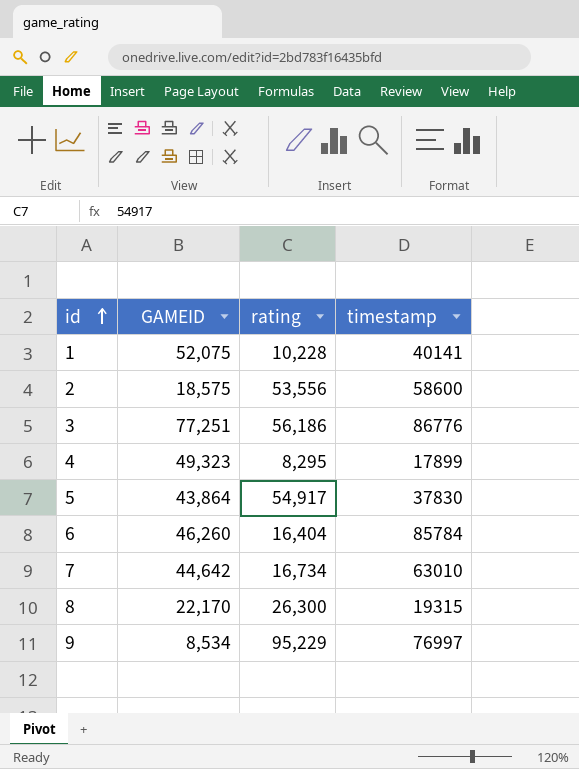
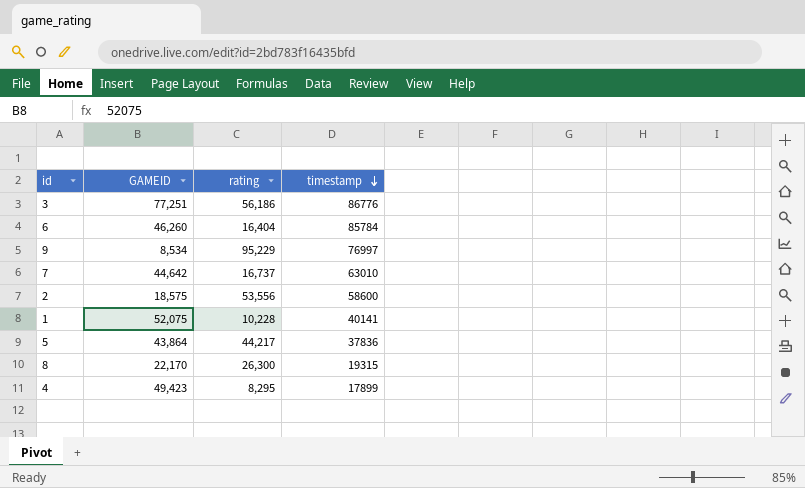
row order: id ascending -> timestamp descending
7 | rating: 16,734 -> 16,737
5 | rating: 54,917 -> 44,217
5 | timestamp: 37830 -> 37836
4 | GAMEID: 49,323 -> 49,423

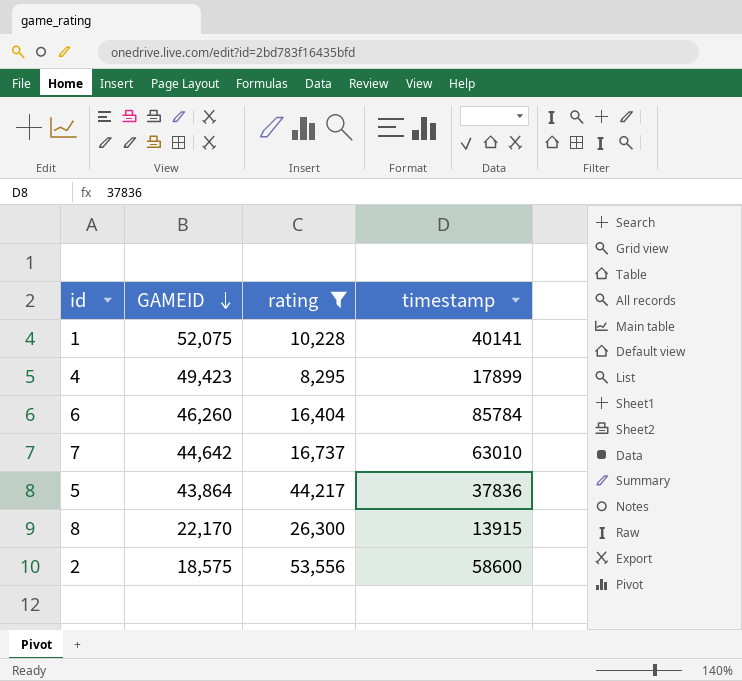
filter: none -> rating <= 53,556
row order: timestamp descending -> GAMEID descending
8 | timestamp: 19315 -> 13915

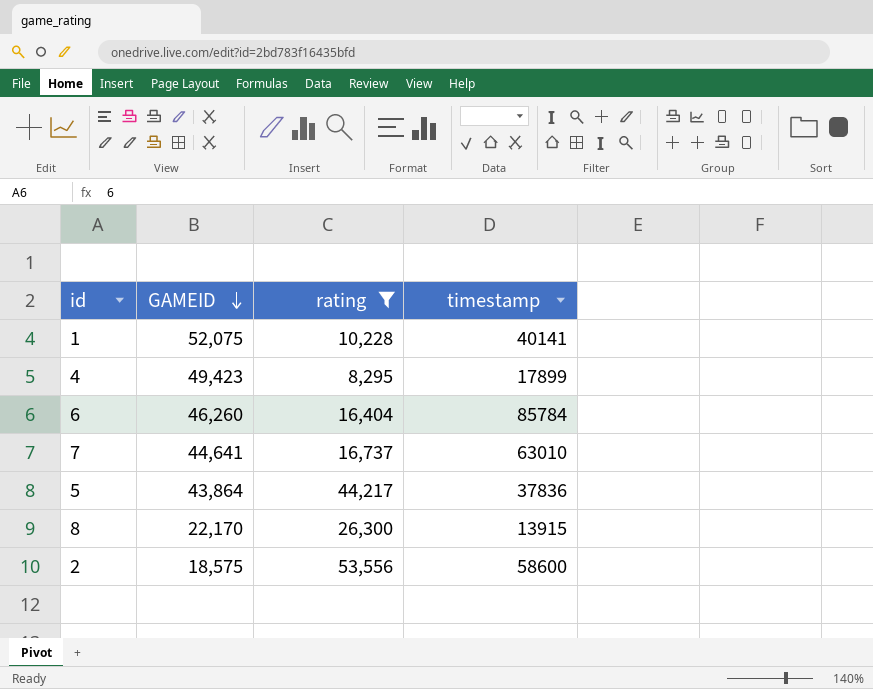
7 | GAMEID: 44,642 -> 44,641

